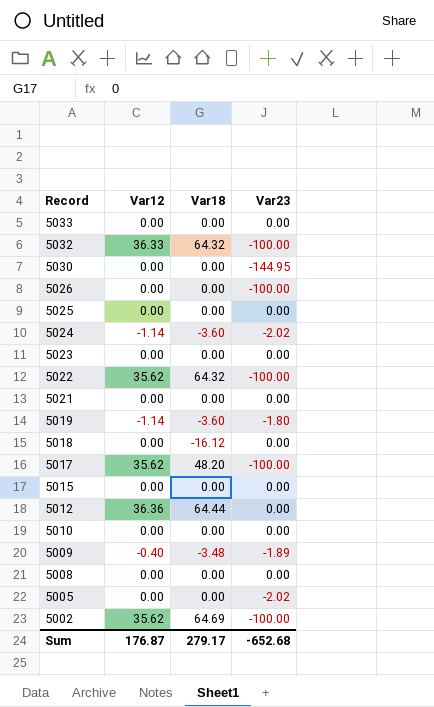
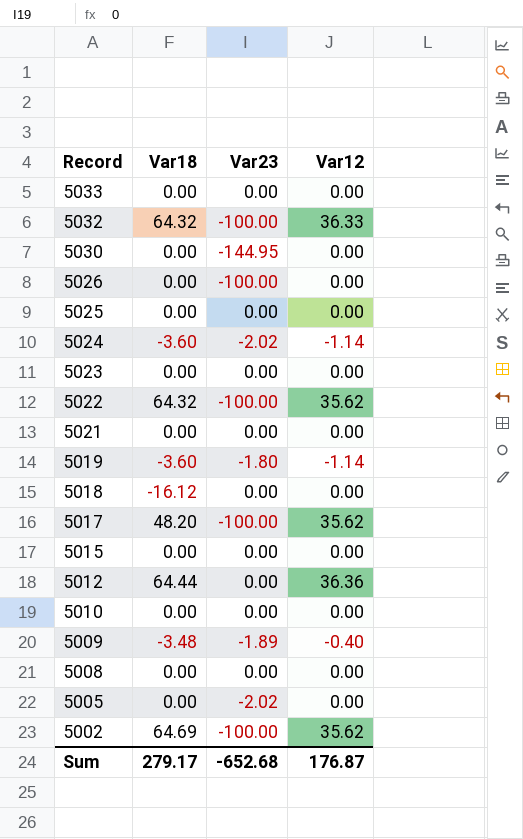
column Var12 | position: 2 -> 4

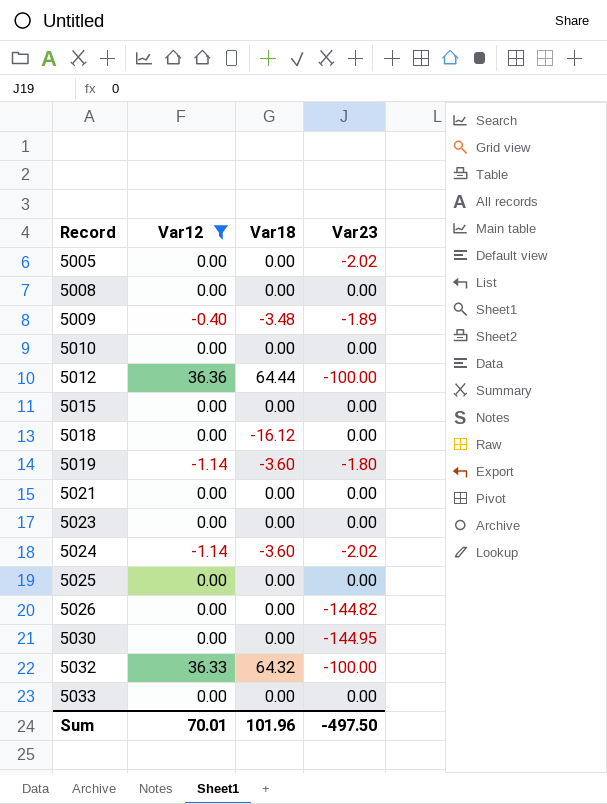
filter: none -> Var12 != 35.62
row order: Record descending -> Record ascending
column Var12 | position: 4 -> 2
5012 | Var23: 0.00 -> -100.00
5026 | Var23: -100.00 -> -144.82
Sum | Var12: 176.87 -> 70.01
Sum | Var18: 279.17 -> 101.96
Sum | Var23: -652.68 -> -497.50

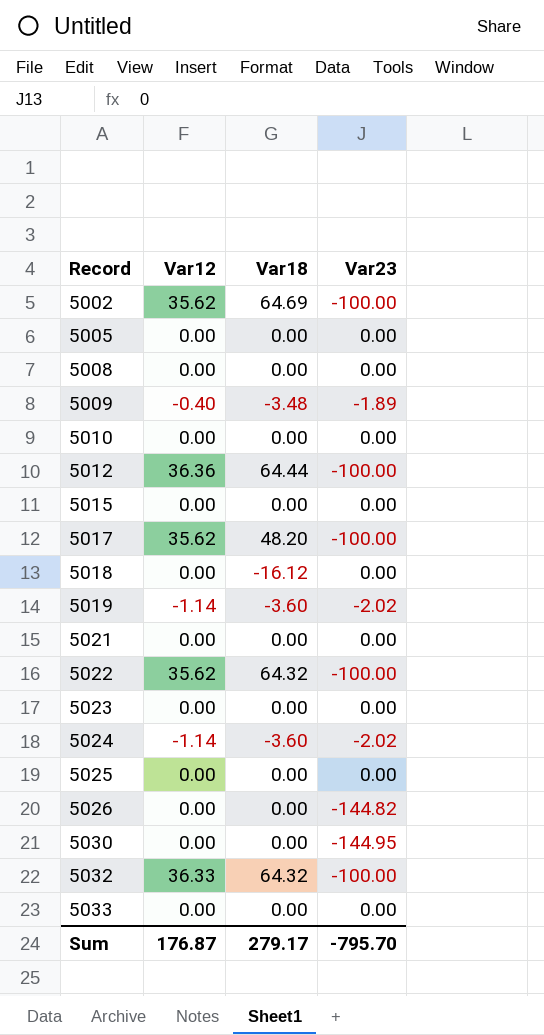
filter: Var12 != 35.62 -> none
5005 | Var23: -2.02 -> 0.00
5019 | Var23: -1.80 -> -2.02
Sum | Var12: 70.01 -> 176.87
Sum | Var18: 101.96 -> 279.17
Sum | Var23: -497.50 -> -795.70

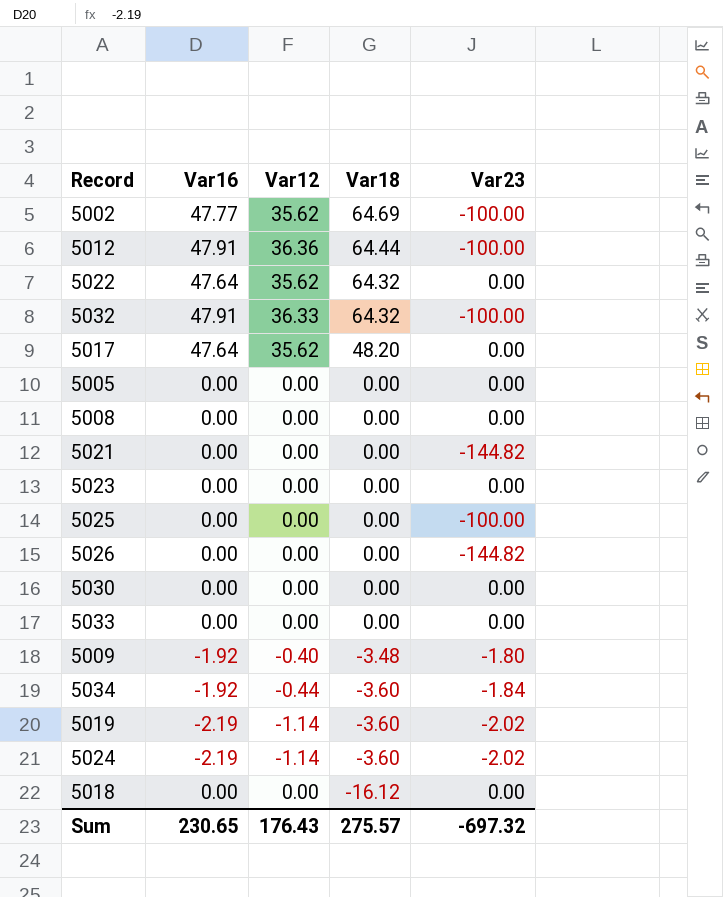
row order: Record ascending -> Var18 descending
column Var16 | position: none -> 2
row 5010: 0.00 | 0.00 | 0.00 -> none
row 5015: 0.00 | 0.00 | 0.00 -> none
5022 | Var23: -100.00 -> 0.00
5017 | Var23: -100.00 -> 0.00
5021 | Var23: 0.00 -> -144.82
5025 | Var23: 0.00 -> -100.00
5030 | Var23: -144.95 -> 0.00
5009 | Var23: -1.89 -> -1.80
row 5034: none -> -1.92 | -0.44 | -3.60 | -1.84
Sum | Var12: 176.87 -> 176.43
Sum | Var18: 279.17 -> 275.57
Sum | Var23: -795.70 -> -697.32

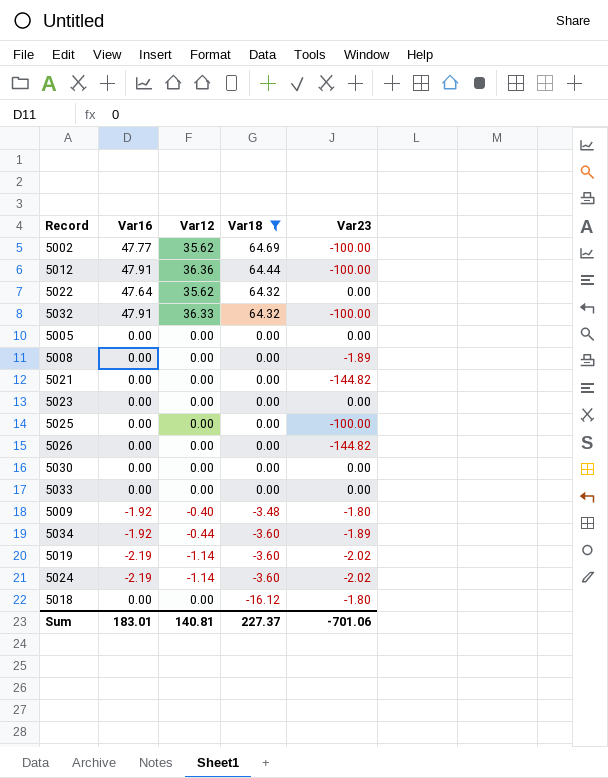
filter: none -> Var18 != 48.20
5008 | Var23: 0.00 -> -1.89
5034 | Var23: -1.84 -> -1.89
5018 | Var23: 0.00 -> -1.80
Sum | Var16: 230.65 -> 183.01
Sum | Var12: 176.43 -> 140.81
Sum | Var18: 275.57 -> 227.37
Sum | Var23: -697.32 -> -701.06

